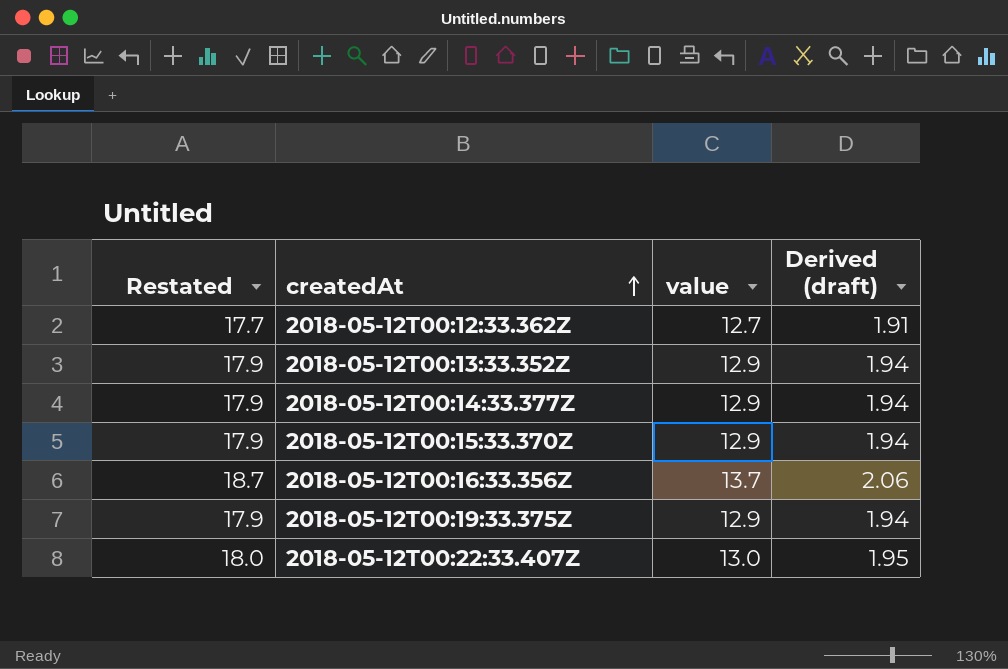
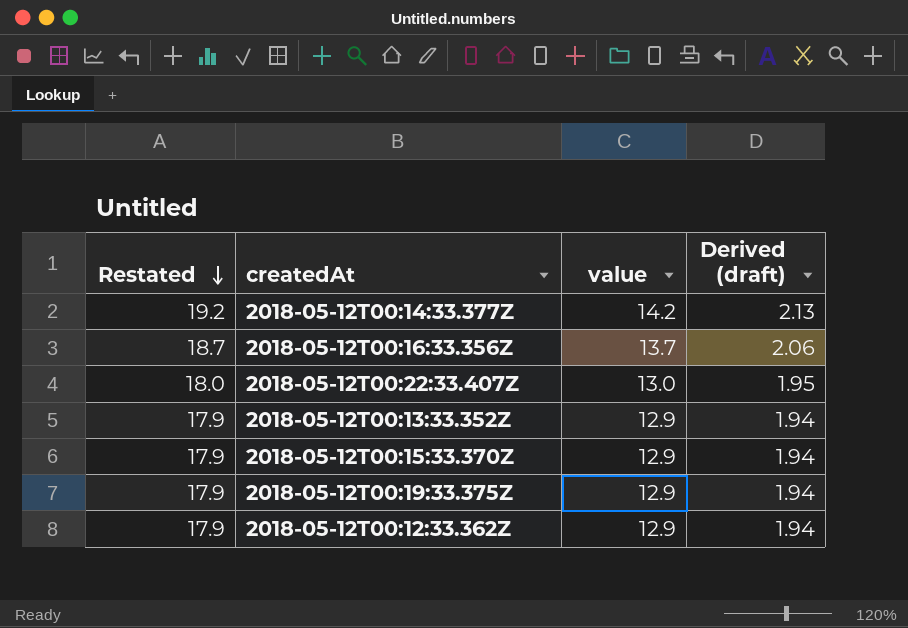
row order: createdAt ascending -> Restated descending
2018-05-12T00:14:33.377Z | Restated: 17.9 -> 19.2
2018-05-12T00:14:33.377Z | value: 12.9 -> 14.2
2018-05-12T00:14:33.377Z | Derived (draft): 1.94 -> 2.13
2018-05-12T00:12:33.362Z | Restated: 17.7 -> 17.9
2018-05-12T00:12:33.362Z | value: 12.7 -> 12.9
2018-05-12T00:12:33.362Z | Derived (draft): 1.91 -> 1.94

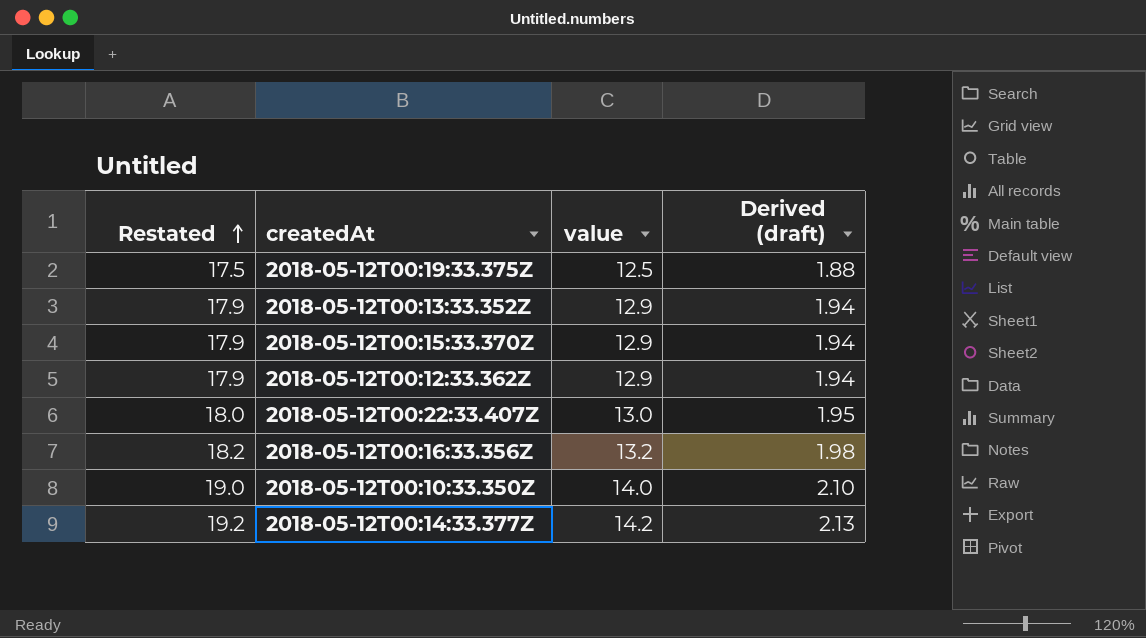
row order: Restated descending -> Restated ascending
2018-05-12T00:19:33.375Z | Restated: 17.9 -> 17.5
2018-05-12T00:19:33.375Z | value: 12.9 -> 12.5
2018-05-12T00:19:33.375Z | Derived (draft): 1.94 -> 1.88
2018-05-12T00:16:33.356Z | Restated: 18.7 -> 18.2
2018-05-12T00:16:33.356Z | value: 13.7 -> 13.2
2018-05-12T00:16:33.356Z | Derived (draft): 2.06 -> 1.98
row 2018-05-12T00:10:33.350Z: none -> 19.0 | 14.0 | 2.10

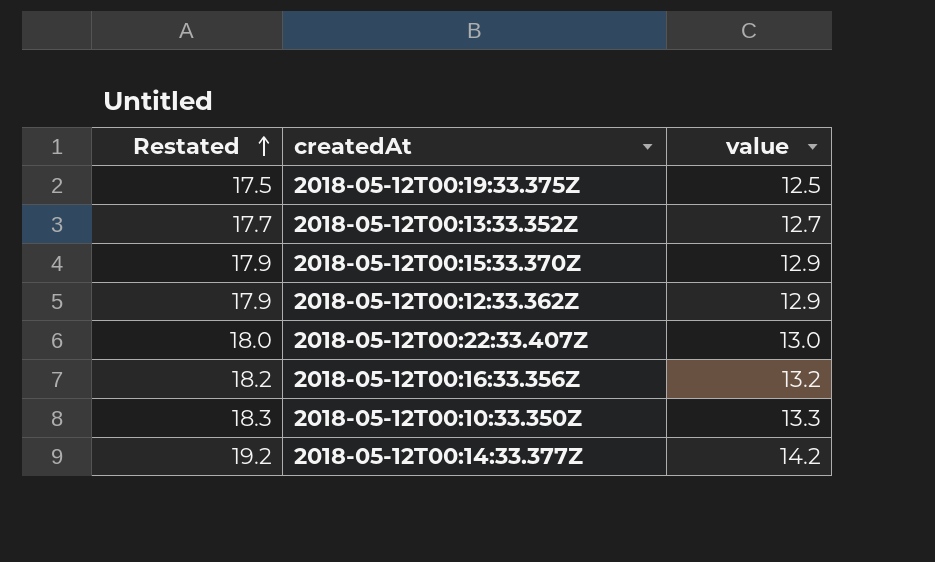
column Derived (draft) | formula: [value] * 0.15 -> none
2018-05-12T00:13:33.352Z | Restated: 17.9 -> 17.7
2018-05-12T00:13:33.352Z | value: 12.9 -> 12.7
2018-05-12T00:10:33.350Z | Restated: 19.0 -> 18.3
2018-05-12T00:10:33.350Z | value: 14.0 -> 13.3

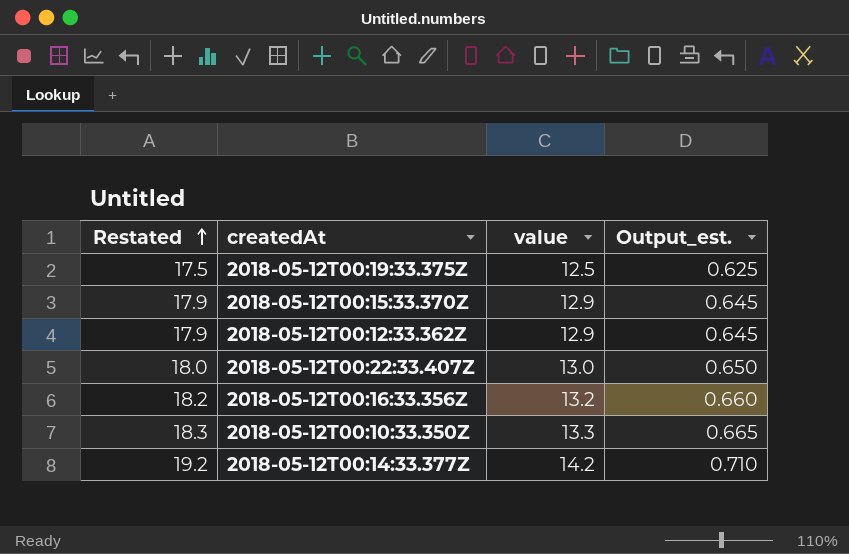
column Output_est. | formula: none -> [value] * 0.05
row 2018-05-12T00:13:33.352Z: 17.7 | 12.7 -> none

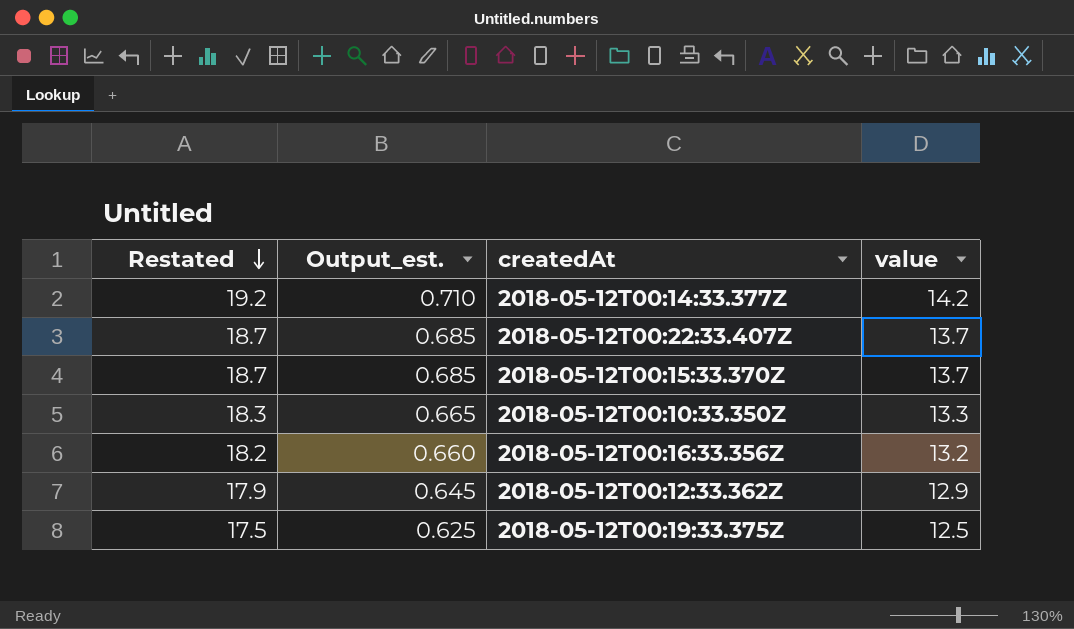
row order: Restated ascending -> Restated descending
column Output_est. | position: 4 -> 2
2018-05-12T00:22:33.407Z | Restated: 18.0 -> 18.7
2018-05-12T00:22:33.407Z | Output_est.: 0.650 -> 0.685
2018-05-12T00:22:33.407Z | value: 13.0 -> 13.7
2018-05-12T00:15:33.370Z | Restated: 17.9 -> 18.7
2018-05-12T00:15:33.370Z | Output_est.: 0.645 -> 0.685
2018-05-12T00:15:33.370Z | value: 12.9 -> 13.7

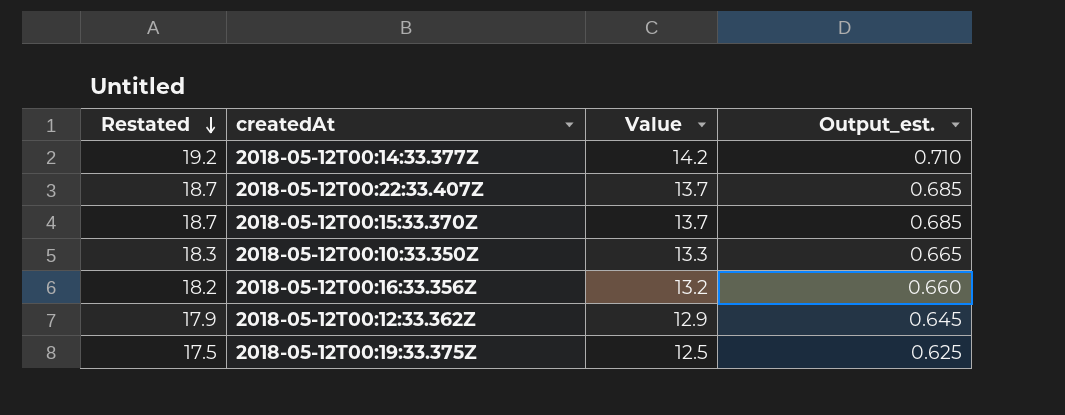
column name: value -> Value
column Output_est. | position: 2 -> 4

